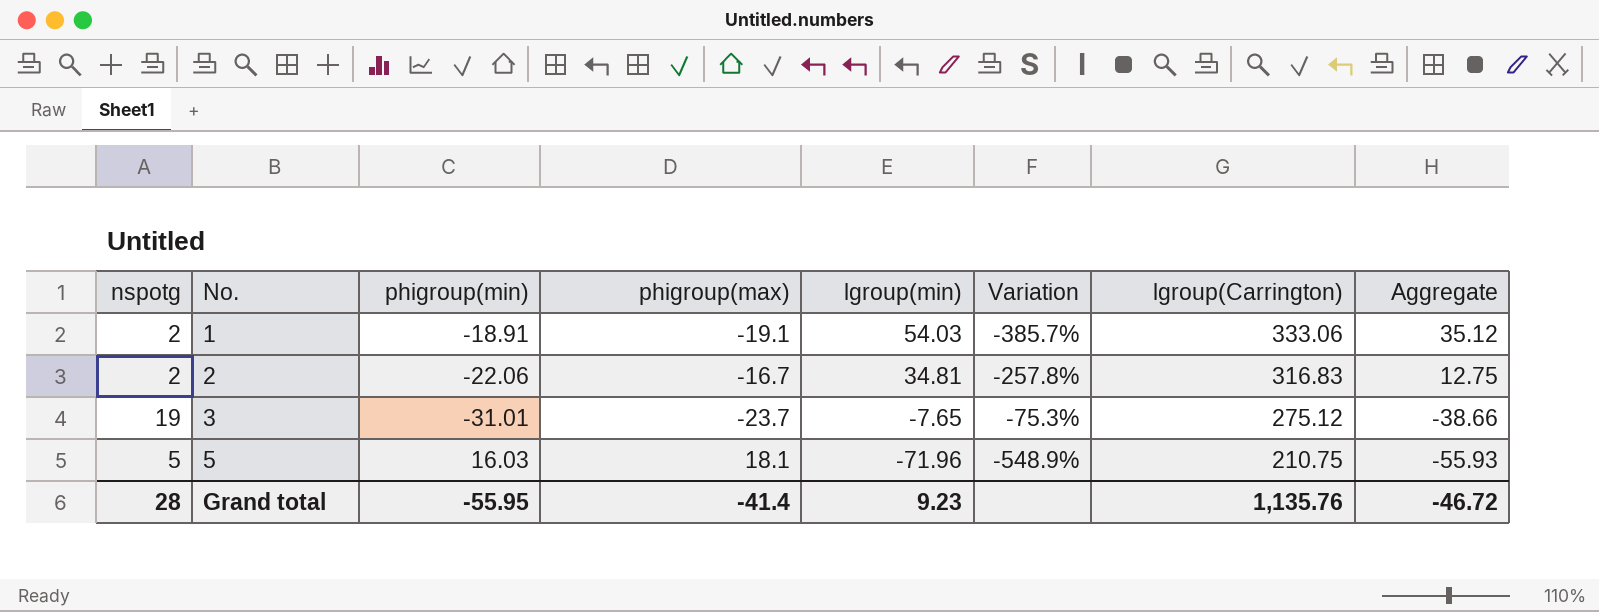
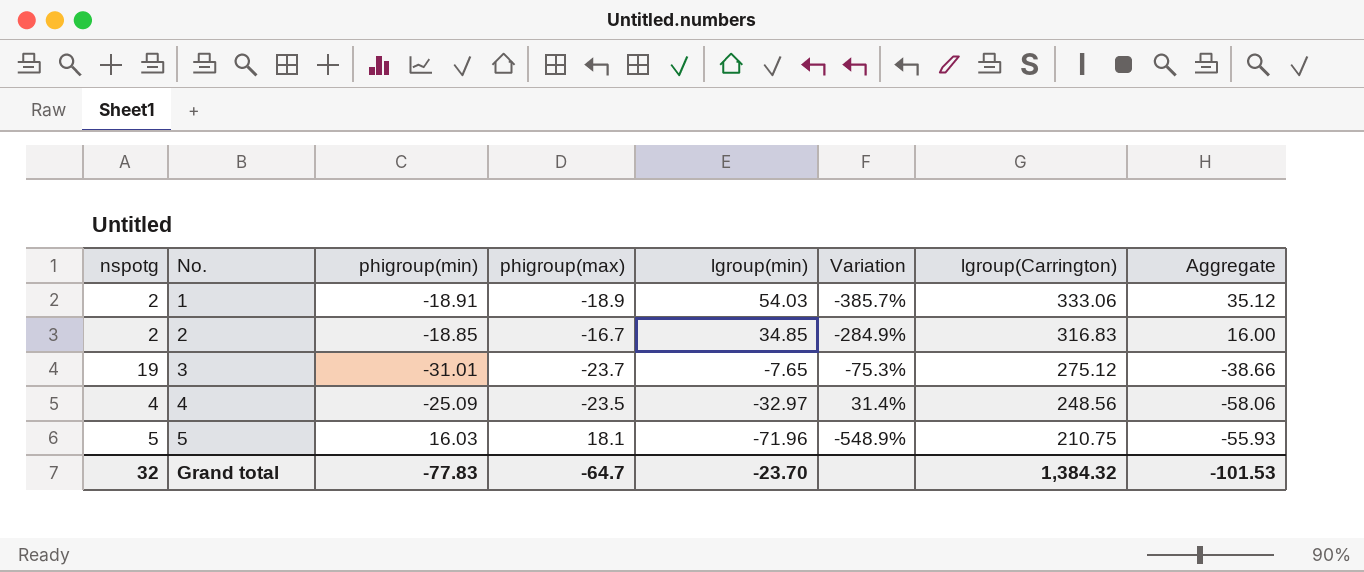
1 | phigroup(max): -19.1 -> -18.9
2 | phigroup(min): -22.06 -> -18.85
2 | lgroup(min): 34.81 -> 34.85
2 | Variation: -257.8% -> -284.9%
2 | Aggregate: 12.75 -> 16.00
row 4: none -> 4 | -25.09 | -23.5 | -32.97 | 31.4% | 248.56 | -58.06
Grand total | nspotg: 28 -> 32
Grand total | phigroup(min): -55.95 -> -77.83
Grand total | phigroup(max): -41.4 -> -64.7
Grand total | lgroup(min): 9.23 -> -23.70
Grand total | lgroup(Carrington): 1,135.76 -> 1,384.32
Grand total | Aggregate: -46.72 -> -101.53

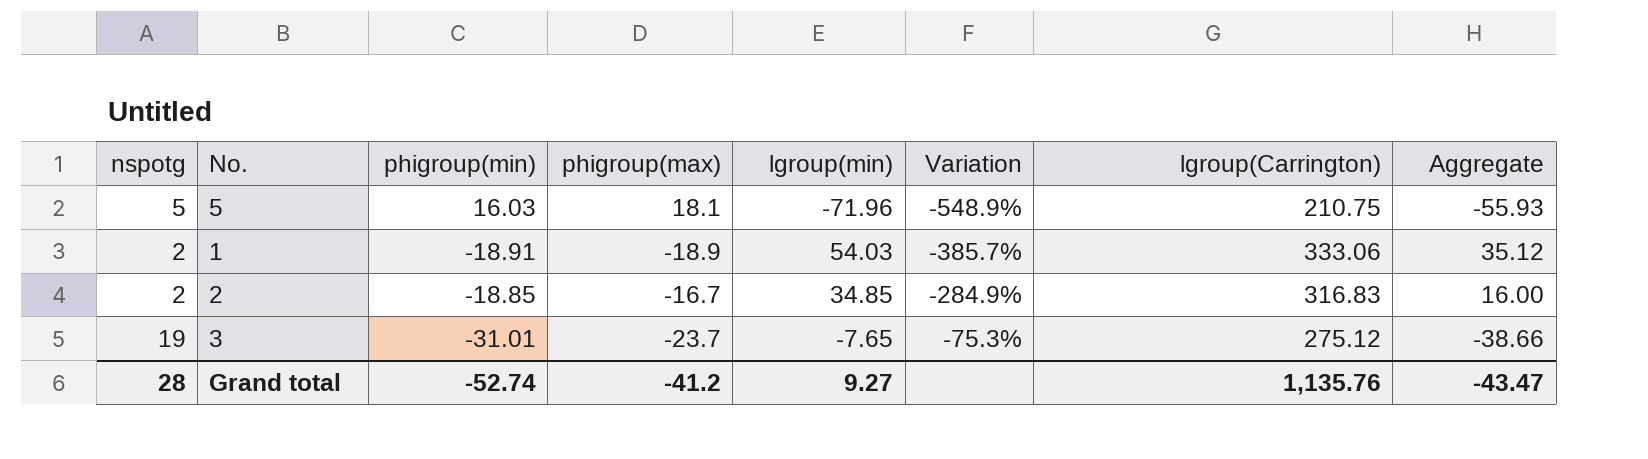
row order: No. ascending -> Variation ascending
row 4: 4 | -25.09 | -23.5 | -32.97 | 31.4% | 248.56 | -58.06 -> none
Grand total | nspotg: 32 -> 28
Grand total | phigroup(min): -77.83 -> -52.74
Grand total | phigroup(max): -64.7 -> -41.2
Grand total | lgroup(min): -23.70 -> 9.27
Grand total | lgroup(Carrington): 1,384.32 -> 1,135.76
Grand total | Aggregate: -101.53 -> -43.47

